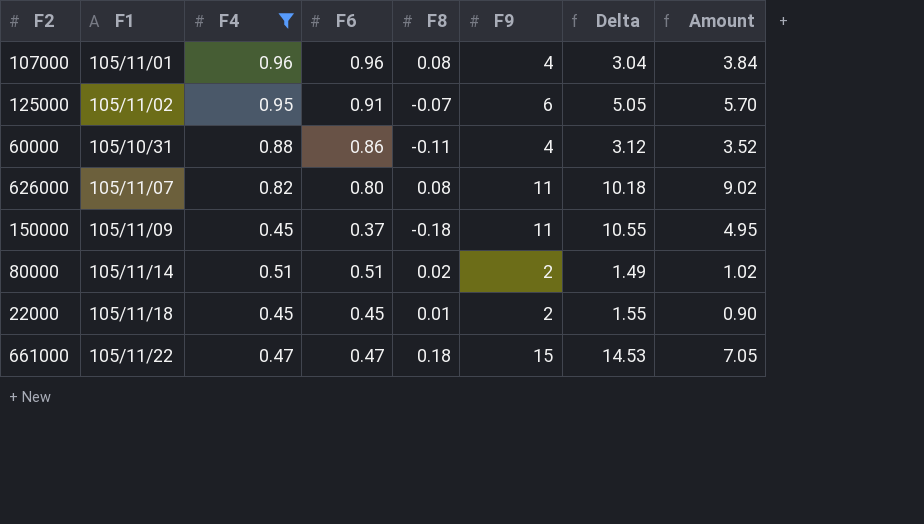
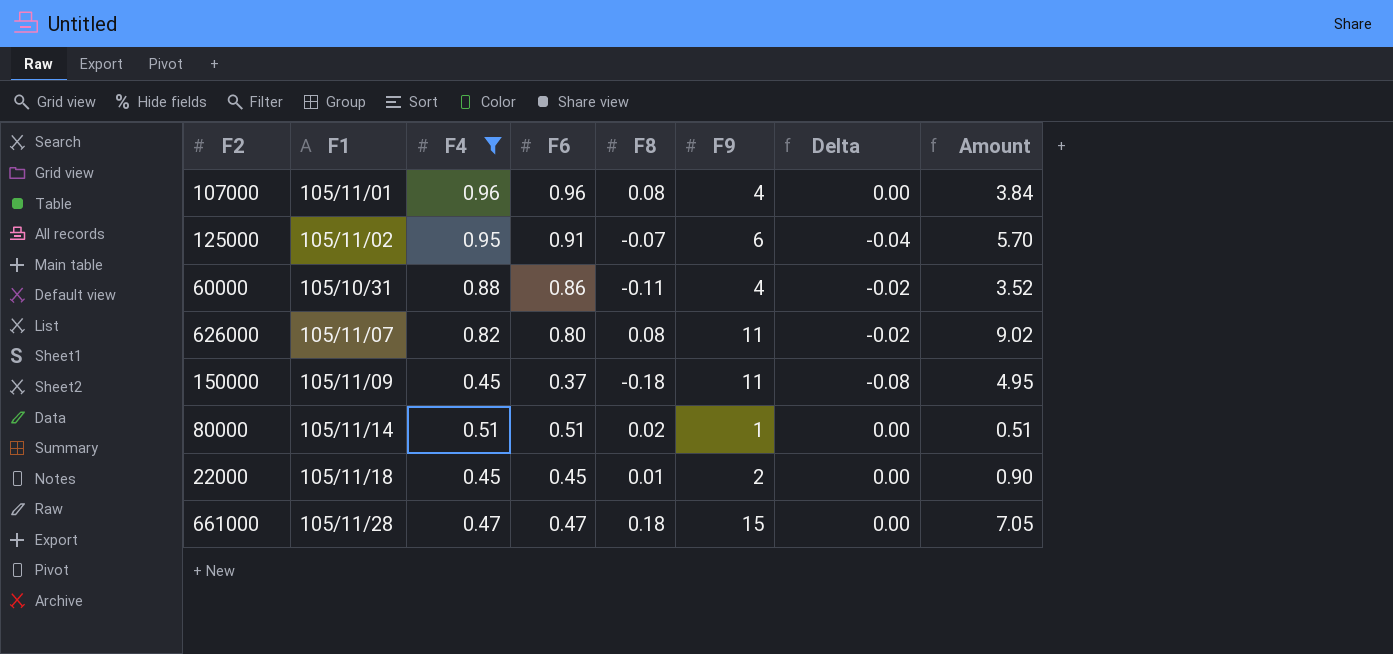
column Delta | formula: [F9] - [F4] -> [F6] - [F4]
80000 | F9: 2 -> 1
80000 | Amount: 1.02 -> 0.51
661000 | F1: 105/11/22 -> 105/11/28

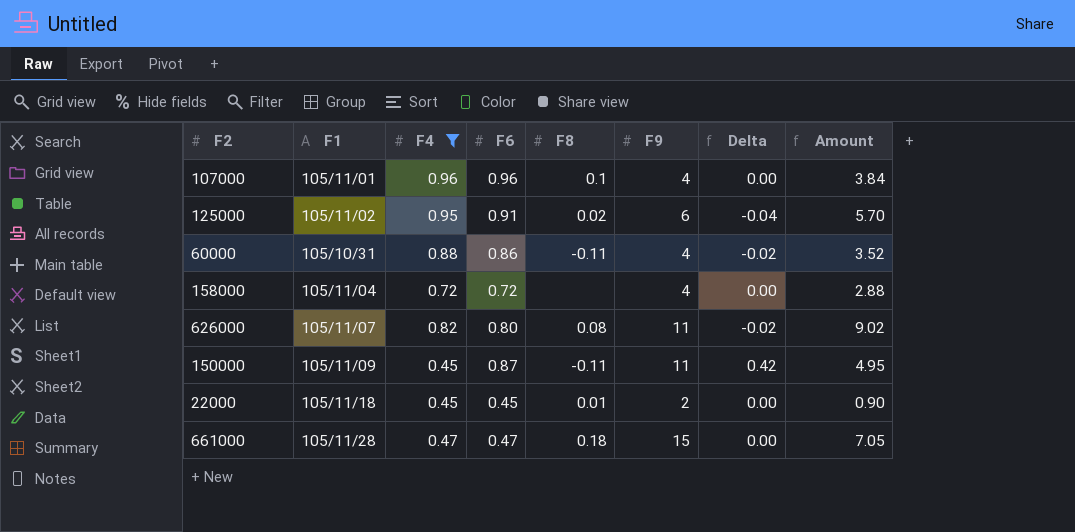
row 80000: 105/11/14 | 0.51 | 0.51 | 0.02 | 1 | 0.00 | 0.51 -> none
107000 | F8: 0.08 -> 0.1
125000 | F8: -0.07 -> 0.02
row 158000: none -> 105/11/04 | 0.72 | 0.72 | none | 4 | 0.00 | 2.88
150000 | F6: 0.37 -> 0.87
150000 | F8: -0.18 -> -0.11
150000 | Delta: -0.08 -> 0.42

